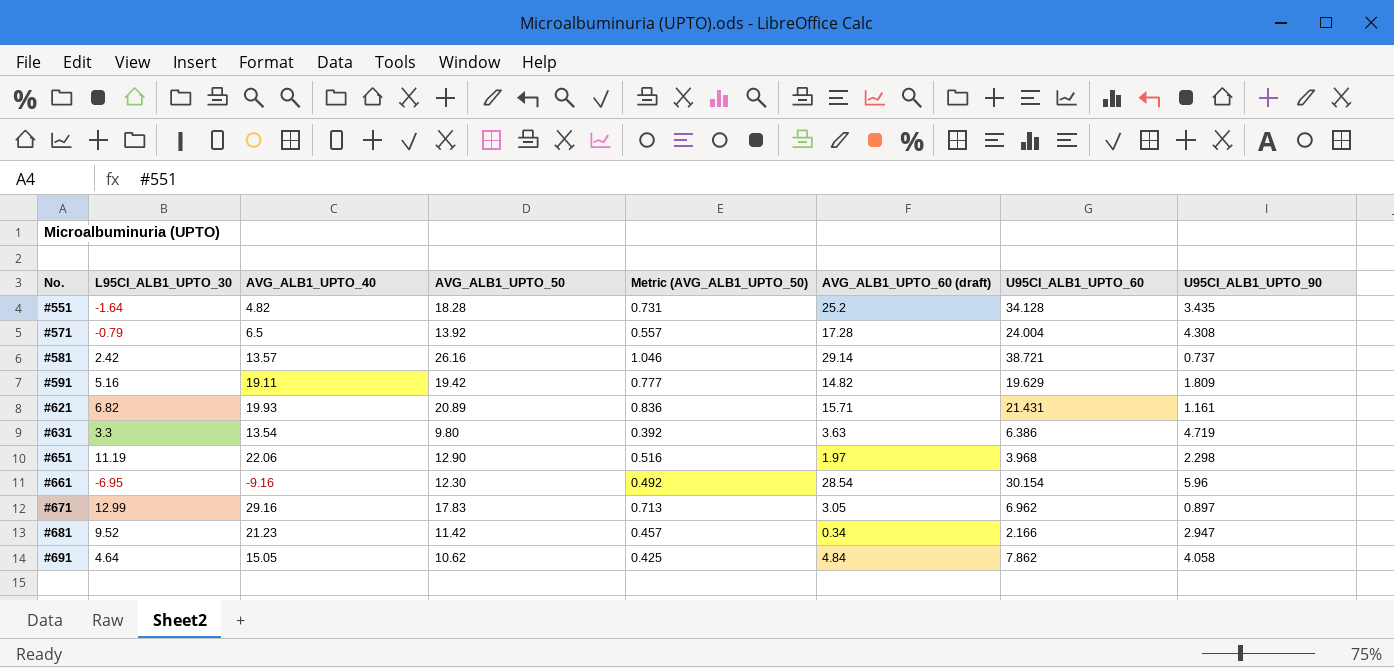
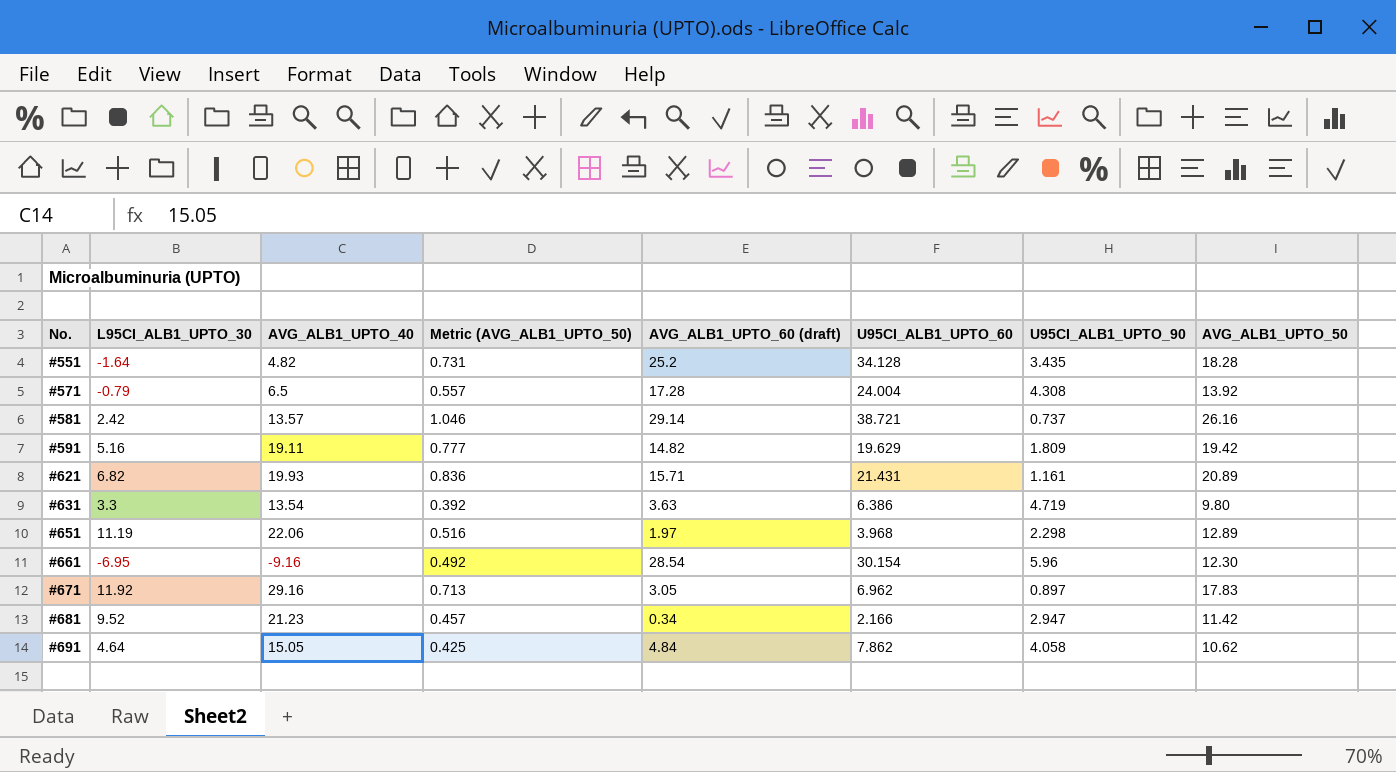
column AVG_ALB1_UPTO_50 | position: 4 -> 8
#651 | AVG_ALB1_UPTO_50: 12.90 -> 12.89
#671 | L95CI_ALB1_UPTO_30: 12.99 -> 11.92

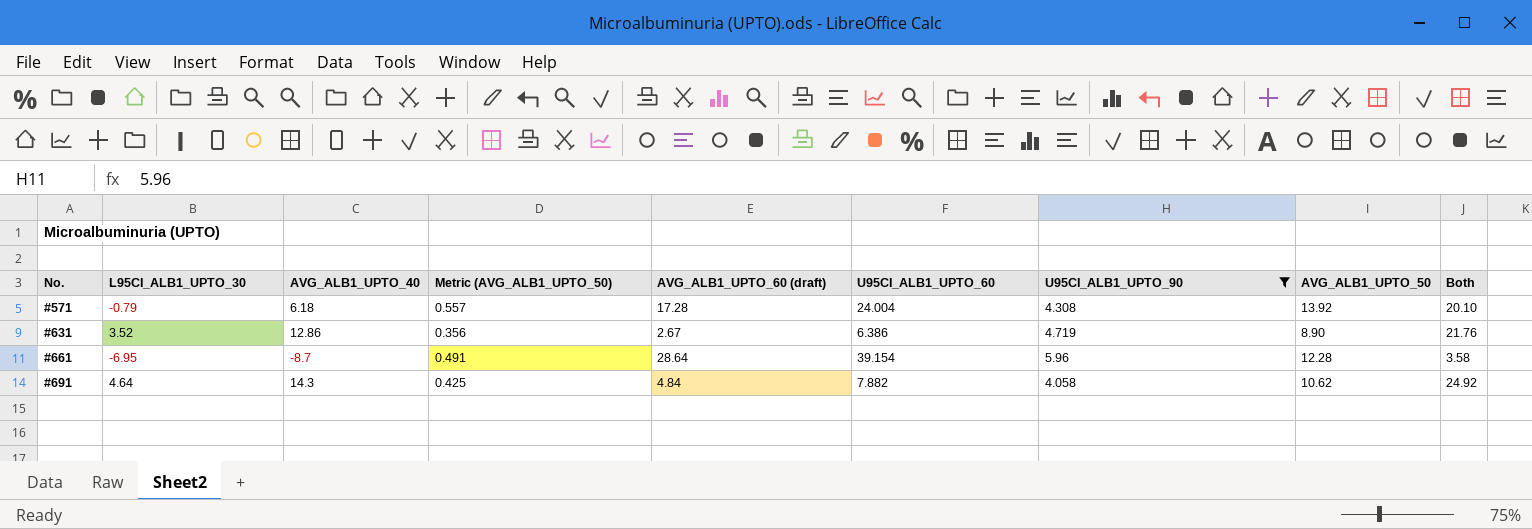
filter: none -> U95CI_ALB1_UPTO_90 >= 4.058
column Both | formula: none -> [AVG_ALB1_UPTO_40] + [AVG_ALB1_UPTO_50]
#571 | AVG_ALB1_UPTO_40: 6.5 -> 6.18
#631 | L95CI_ALB1_UPTO_30: 3.3 -> 3.52
#631 | AVG_ALB1_UPTO_40: 13.54 -> 12.86
#631 | Metric (AVG_ALB1_UPTO_50): 0.392 -> 0.356
#631 | AVG_ALB1_UPTO_60 (draft): 3.63 -> 2.67
#631 | AVG_ALB1_UPTO_50: 9.80 -> 8.90
#661 | AVG_ALB1_UPTO_40: -9.16 -> -8.7
#661 | Metric (AVG_ALB1_UPTO_50): 0.492 -> 0.491
#661 | AVG_ALB1_UPTO_60 (draft): 28.54 -> 28.64
#661 | U95CI_ALB1_UPTO_60: 30.154 -> 39.154
#661 | AVG_ALB1_UPTO_50: 12.30 -> 12.28
#691 | AVG_ALB1_UPTO_40: 15.05 -> 14.3
#691 | U95CI_ALB1_UPTO_60: 7.862 -> 7.882

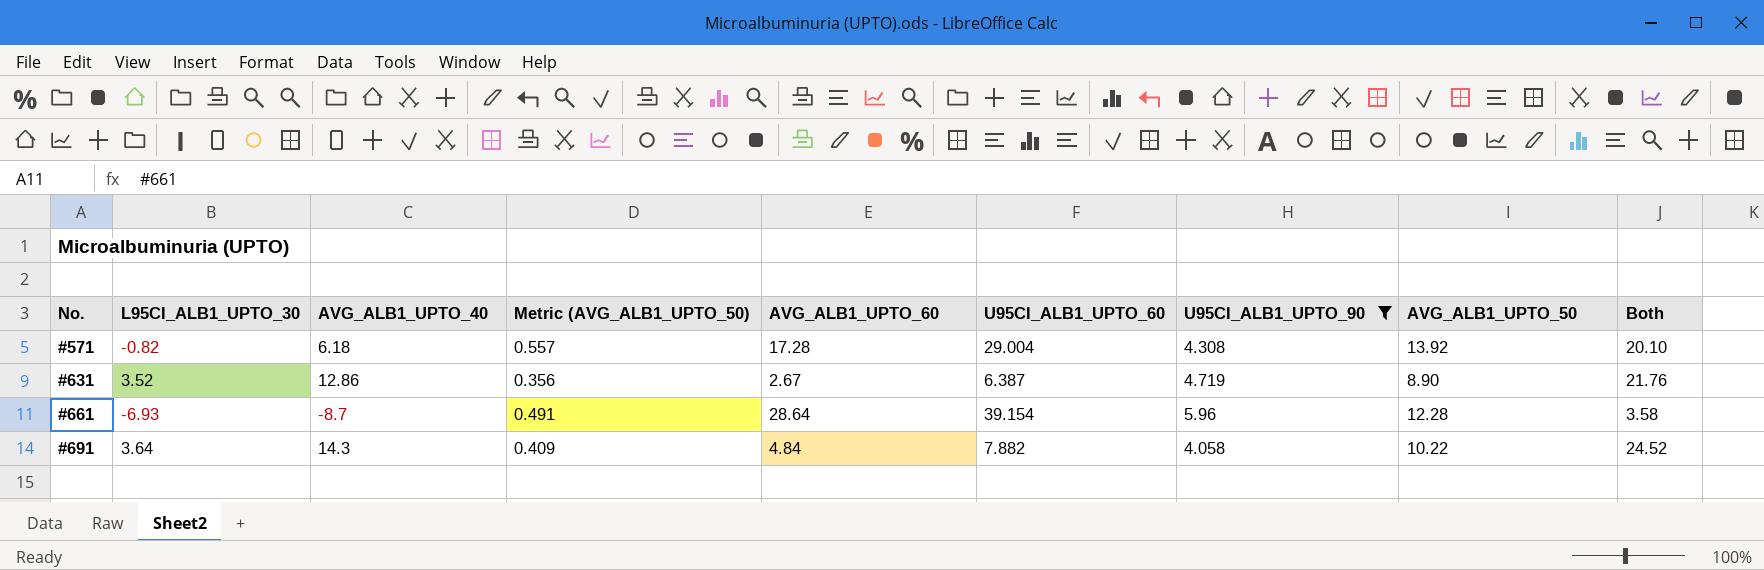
column name: AVG_ALB1_UPTO_60 (draft) -> AVG_ALB1_UPTO_60
#571 | L95CI_ALB1_UPTO_30: -0.79 -> -0.82
#571 | U95CI_ALB1_UPTO_60: 24.004 -> 29.004
#631 | U95CI_ALB1_UPTO_60: 6.386 -> 6.387
#661 | L95CI_ALB1_UPTO_30: -6.95 -> -6.93
#691 | L95CI_ALB1_UPTO_30: 4.64 -> 3.64
#691 | Metric (AVG_ALB1_UPTO_50): 0.425 -> 0.409
#691 | AVG_ALB1_UPTO_50: 10.62 -> 10.22
#691 | Both: 24.92 -> 24.52

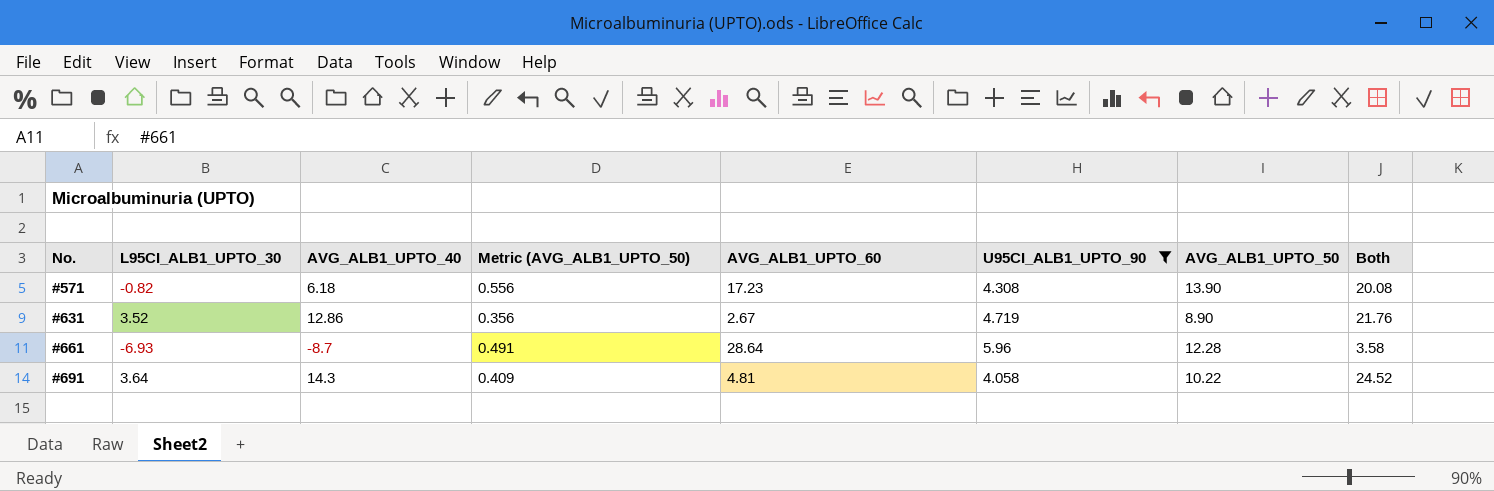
column U95CI_ALB1_UPTO_60 | position: 6 -> none
#571 | Metric (AVG_ALB1_UPTO_50): 0.557 -> 0.556
#571 | AVG_ALB1_UPTO_60: 17.28 -> 17.23
#571 | AVG_ALB1_UPTO_50: 13.92 -> 13.90
#571 | Both: 20.10 -> 20.08
#691 | AVG_ALB1_UPTO_60: 4.84 -> 4.81

